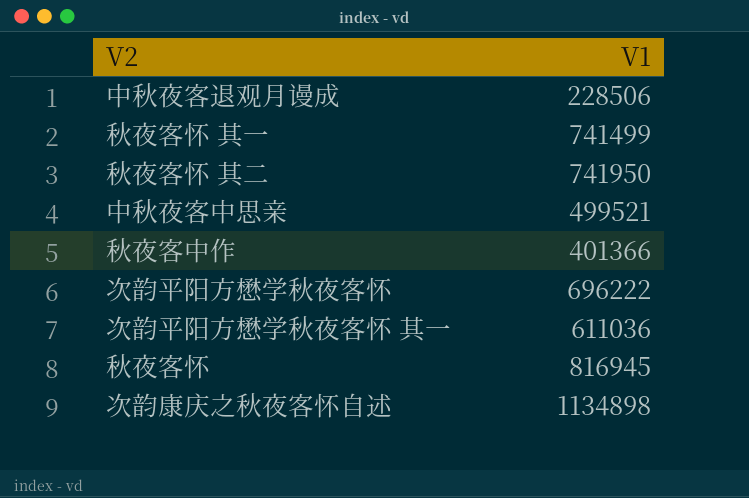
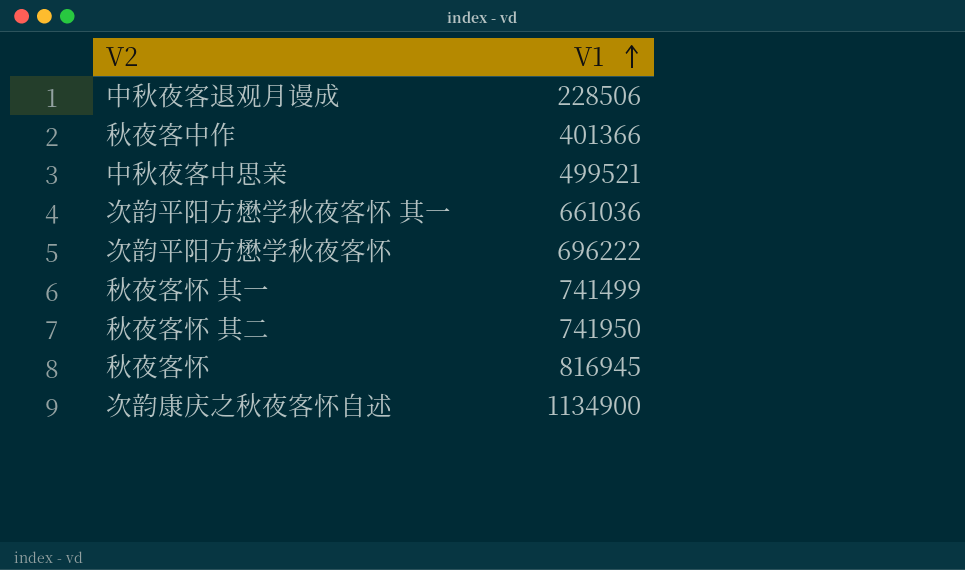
row order: none -> V1 ascending
次韵平阳方懋学秋夜客怀 其一 | V1: 611036 -> 661036
次韵康庆之秋夜客怀自述 | V1: 1134898 -> 1134900

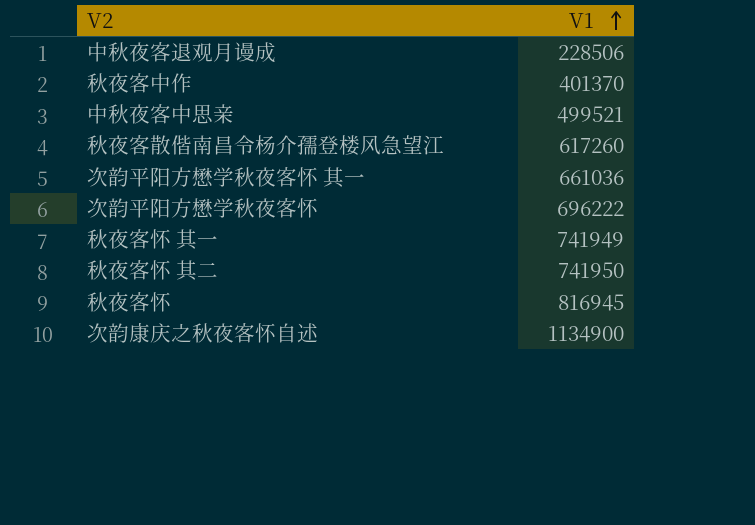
秋夜客中作 | V1: 401366 -> 401370
row 秋夜客散偕南昌令杨介孺登楼风急望江: none -> 617260
秋夜客怀 其一 | V1: 741499 -> 741949

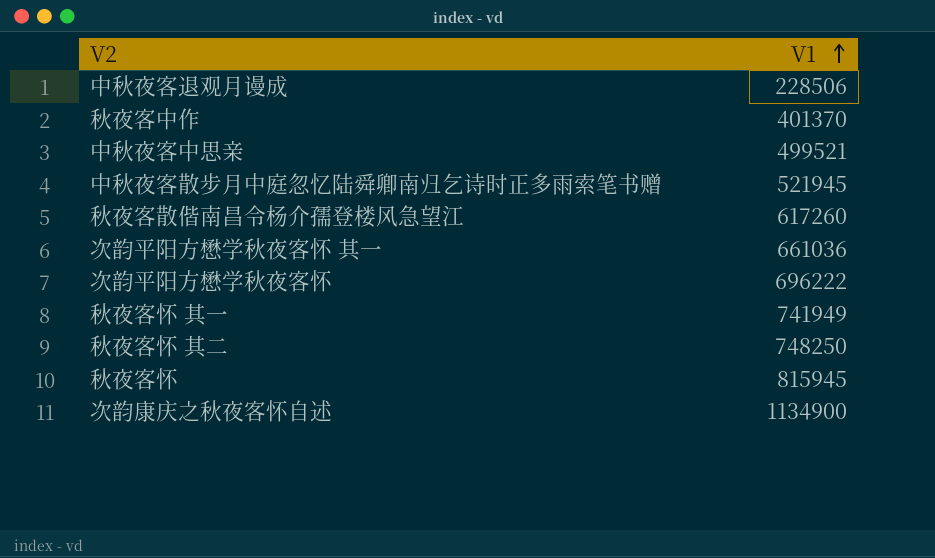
row 中秋夜客散步月中庭忽忆陆舜卿南归乞诗时正多雨索笔书赠: none -> 521945
秋夜客怀 其二 | V1: 741950 -> 748250
秋夜客怀 | V1: 816945 -> 815945

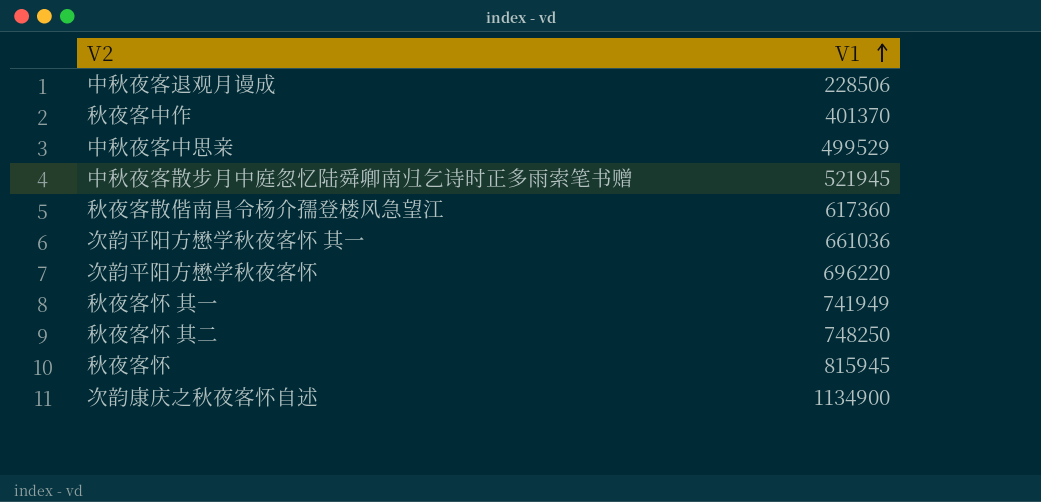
中秋夜客中思亲 | V1: 499521 -> 499529
秋夜客散偕南昌令杨介孺登楼风急望江 | V1: 617260 -> 617360
次韵平阳方懋学秋夜客怀 | V1: 696222 -> 696220

